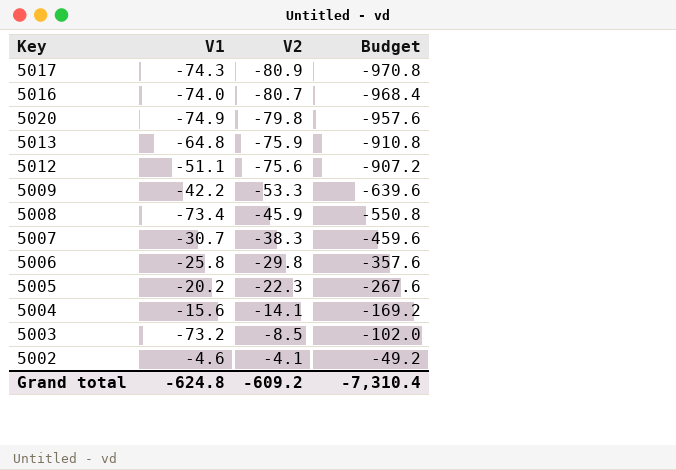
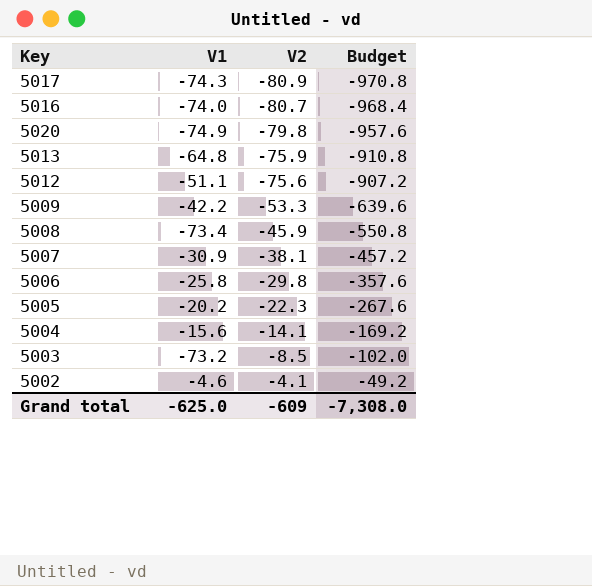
5007 | V1: -30.7 -> -30.9
5007 | V2: -38.3 -> -38.1
5007 | Budget: -459.6 -> -457.2
Grand total | V1: -624.8 -> -625.0
Grand total | V2: -609.2 -> -609
Grand total | Budget: -7,310.4 -> -7,308.0

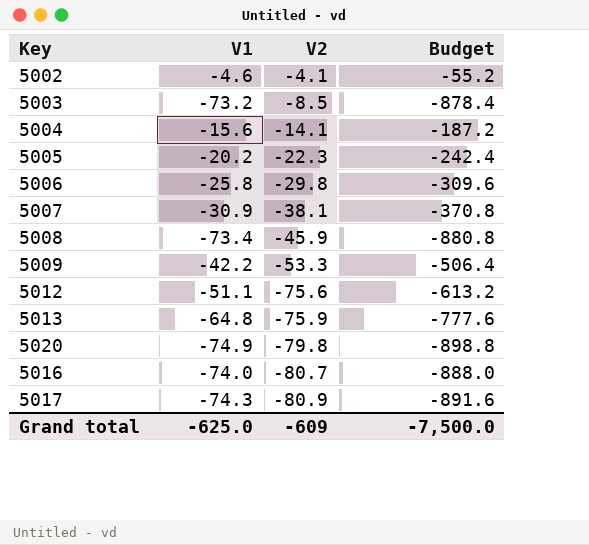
row order: V2 ascending -> V2 descending
column Budget | formula: [V2] * 12 -> [V1] * 12
Grand total | Budget: -7,308.0 -> -7,500.0

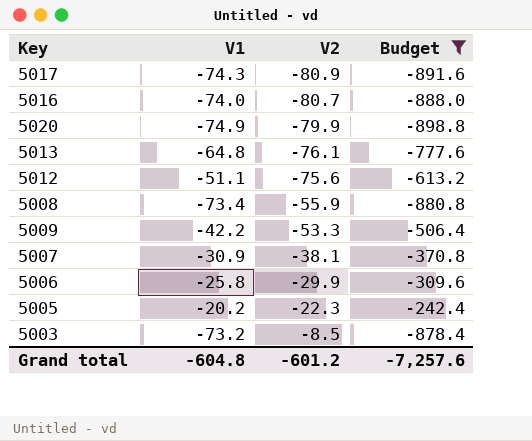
filter: none -> Budget <= -242.4
row order: V2 descending -> V2 ascending
5020 | V2: -79.8 -> -79.9
5013 | V2: -75.9 -> -76.1
5008 | V2: -45.9 -> -55.9
5006 | V2: -29.8 -> -29.9
Grand total | V1: -625.0 -> -604.8
Grand total | V2: -609 -> -601.2
Grand total | Budget: -7,500.0 -> -7,257.6

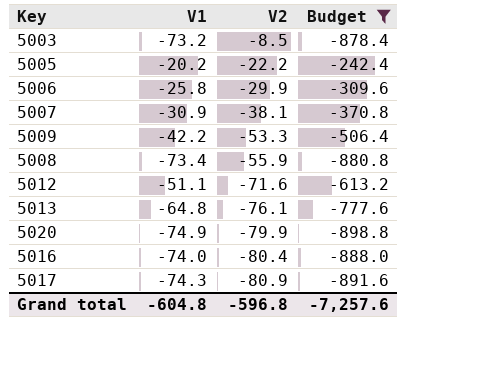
row order: V2 ascending -> V2 descending
5005 | V2: -22.3 -> -22.2
5012 | V2: -75.6 -> -71.6
5016 | V2: -80.7 -> -80.4
Grand total | V2: -601.2 -> -596.8

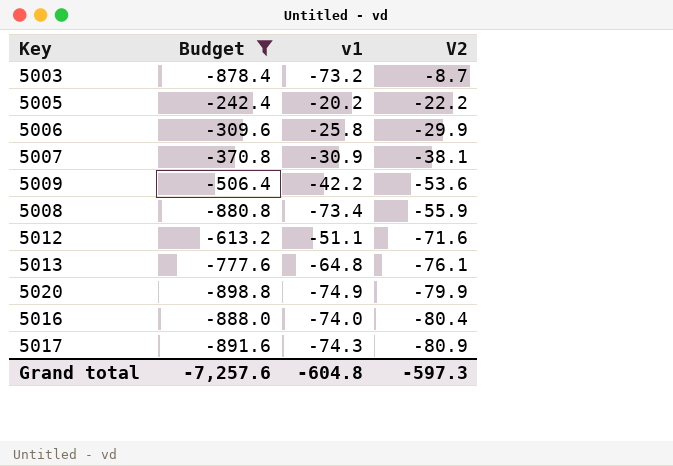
column Budget | position: 4 -> 2
column name: V1 -> v1
5003 | V2: -8.5 -> -8.7
5009 | V2: -53.3 -> -53.6
Grand total | V2: -596.8 -> -597.3

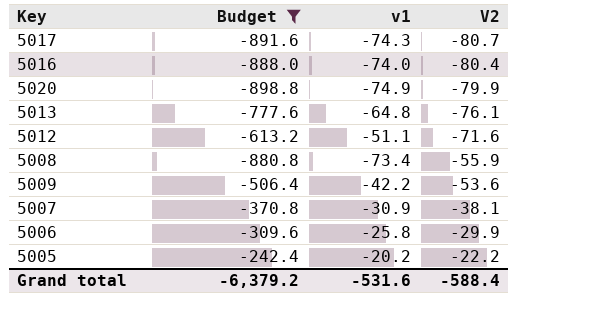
row order: V2 descending -> V2 ascending
row 5003: -878.4 | -73.2 | -8.7 -> none
5017 | V2: -80.9 -> -80.7
Grand total | Budget: -7,257.6 -> -6,379.2
Grand total | v1: -604.8 -> -531.6
Grand total | V2: -597.3 -> -588.4

